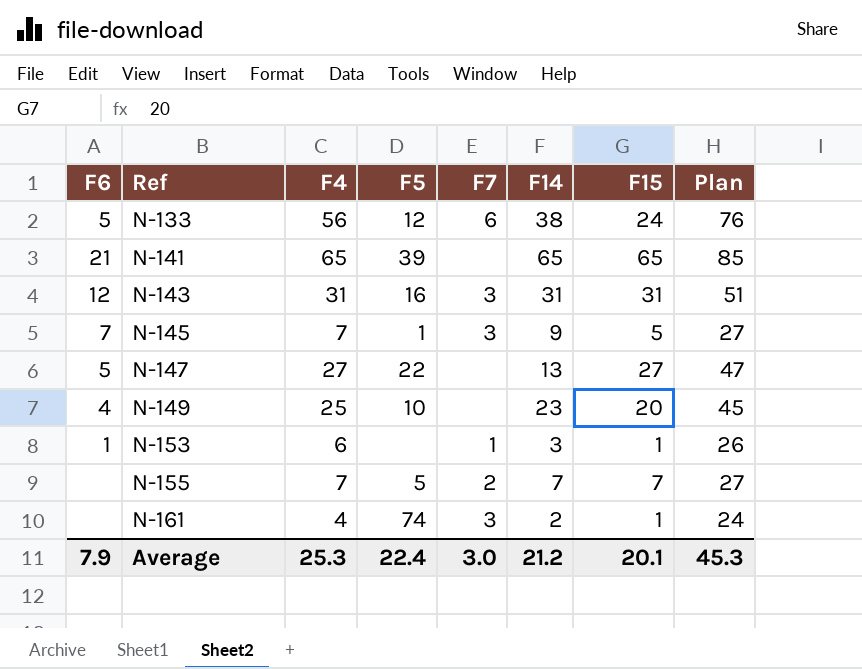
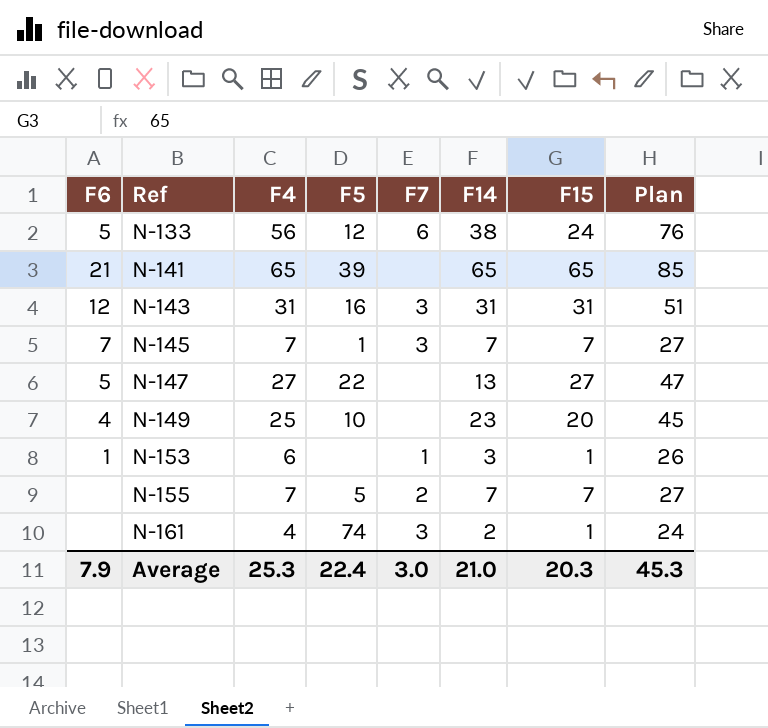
N-145 | F14: 9 -> 7
N-145 | F15: 5 -> 7
Average | F14: 21.2 -> 21.0
Average | F15: 20.1 -> 20.3

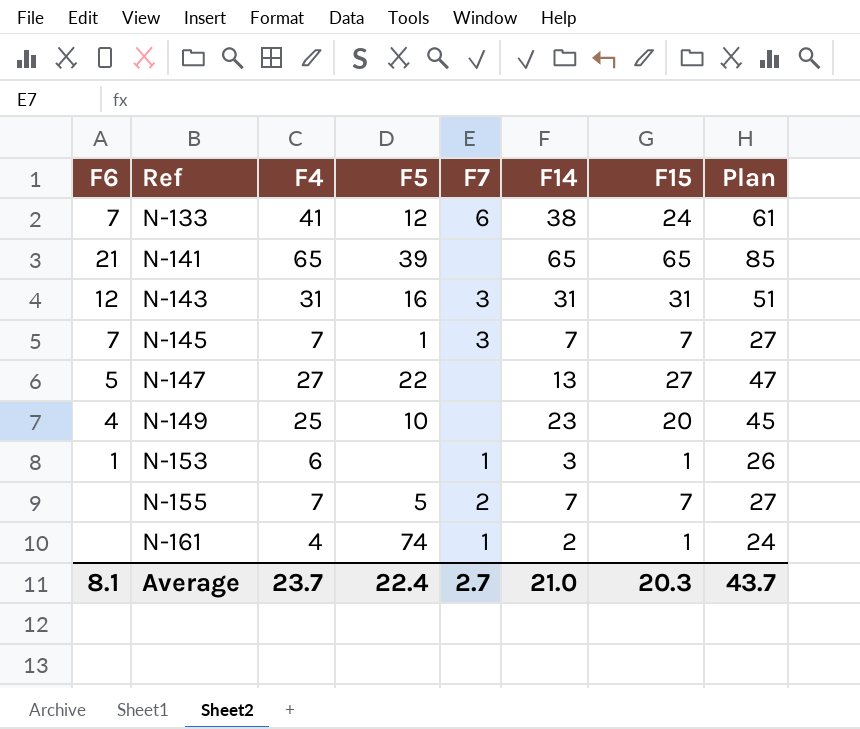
N-133 | F6: 5 -> 7
N-133 | F4: 56 -> 41
N-133 | Plan: 76 -> 61
N-161 | F7: 3 -> 1
Average | F6: 7.9 -> 8.1
Average | F4: 25.3 -> 23.7
Average | F7: 3.0 -> 2.7
Average | Plan: 45.3 -> 43.7

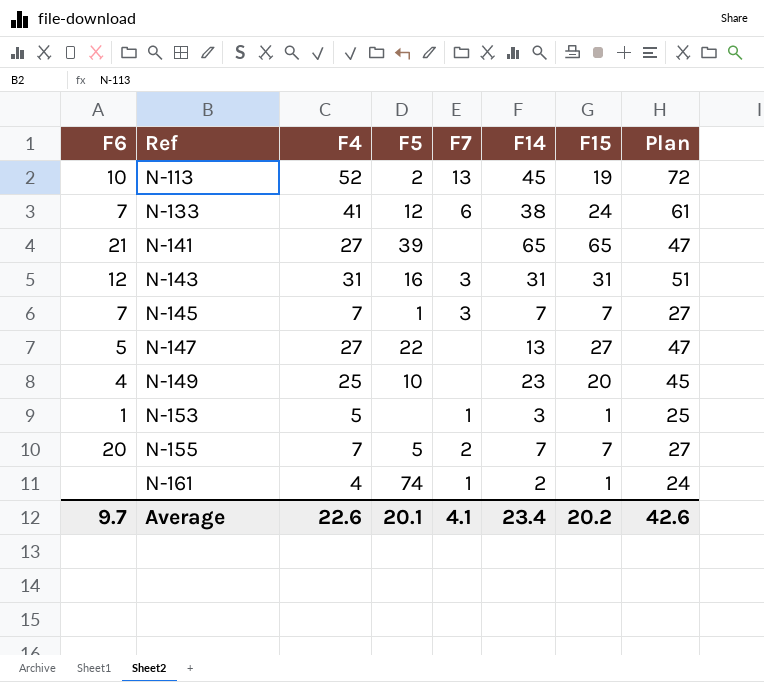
row N-113: none -> 10 | 52 | 2 | 13 | 45 | 19 | 72
N-141 | F4: 65 -> 27
N-141 | Plan: 85 -> 47
N-153 | F4: 6 -> 5
N-153 | Plan: 26 -> 25
N-155 | F6: none -> 20
Average | F6: 8.1 -> 9.7
Average | F4: 23.7 -> 22.6
Average | F5: 22.4 -> 20.1
Average | F7: 2.7 -> 4.1
Average | F14: 21.0 -> 23.4
Average | F15: 20.3 -> 20.2
Average | Plan: 43.7 -> 42.6

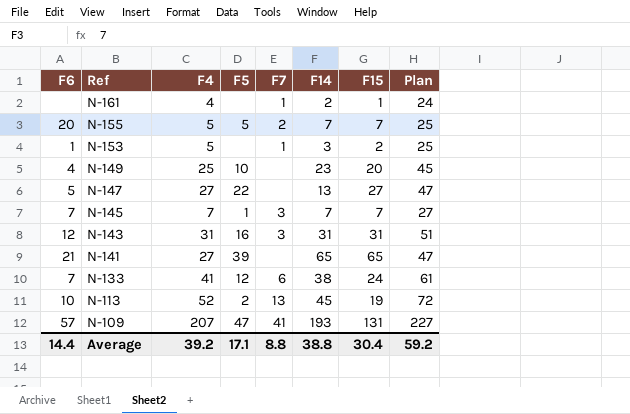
row order: Ref ascending -> Ref descending
N-161 | F5: 74 -> none
N-155 | F4: 7 -> 5
N-155 | Plan: 27 -> 25
N-153 | F15: 1 -> 2
row N-109: none -> 57 | 207 | 47 | 41 | 193 | 131 | 227
Average | F6: 9.7 -> 14.4
Average | F4: 22.6 -> 39.2
Average | F5: 20.1 -> 17.1
Average | F7: 4.1 -> 8.8
Average | F14: 23.4 -> 38.8
Average | F15: 20.2 -> 30.4
Average | Plan: 42.6 -> 59.2

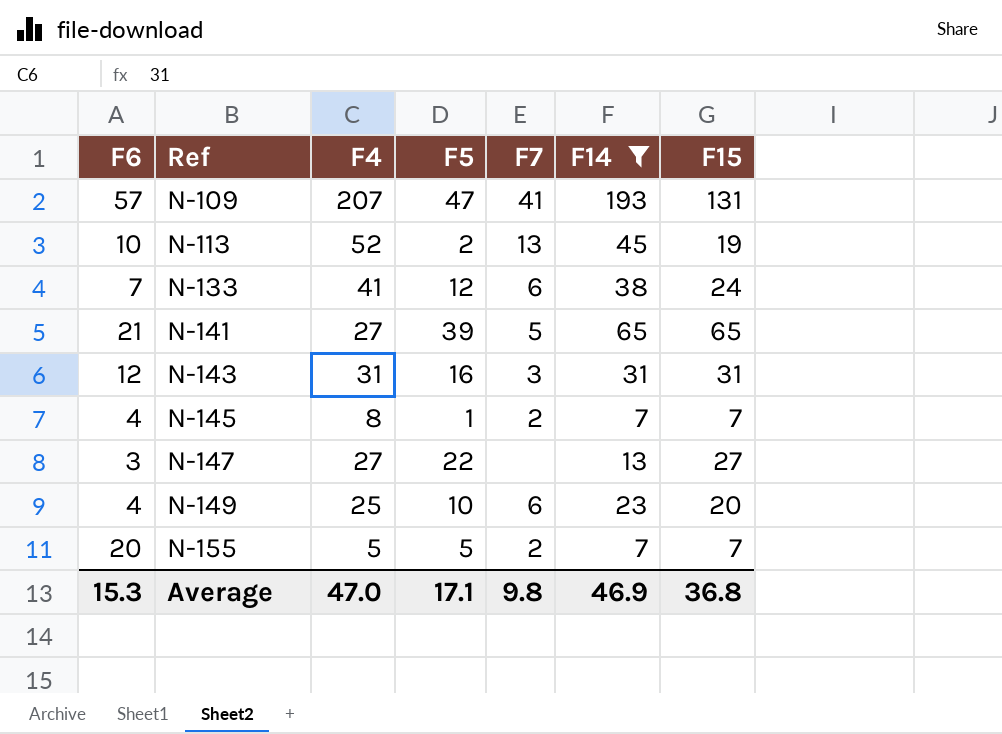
filter: none -> F14 >= 7
row order: Ref descending -> Ref ascending
column Plan | formula: [F4] + 20 -> none
N-141 | F7: none -> 5
N-145 | F6: 7 -> 4
N-145 | F4: 7 -> 8
N-145 | F7: 3 -> 2
N-147 | F6: 5 -> 3
N-149 | F7: none -> 6
Average | F6: 14.4 -> 15.3
Average | F4: 39.2 -> 47.0
Average | F7: 8.8 -> 9.8
Average | F14: 38.8 -> 46.9
Average | F15: 30.4 -> 36.8

